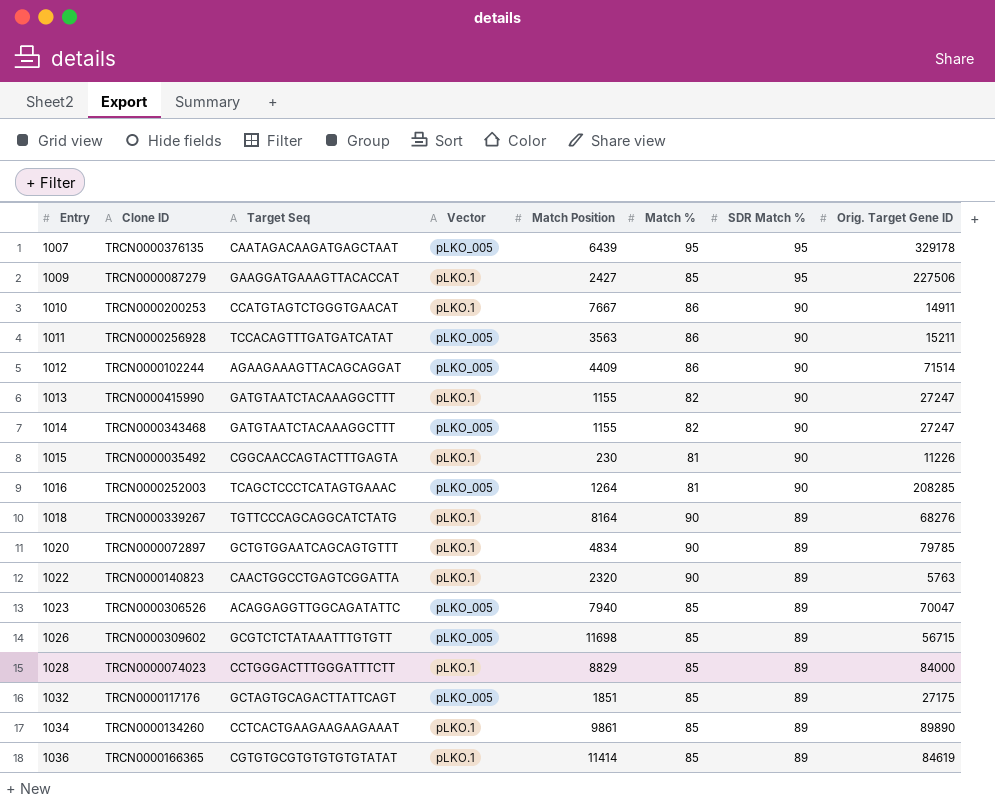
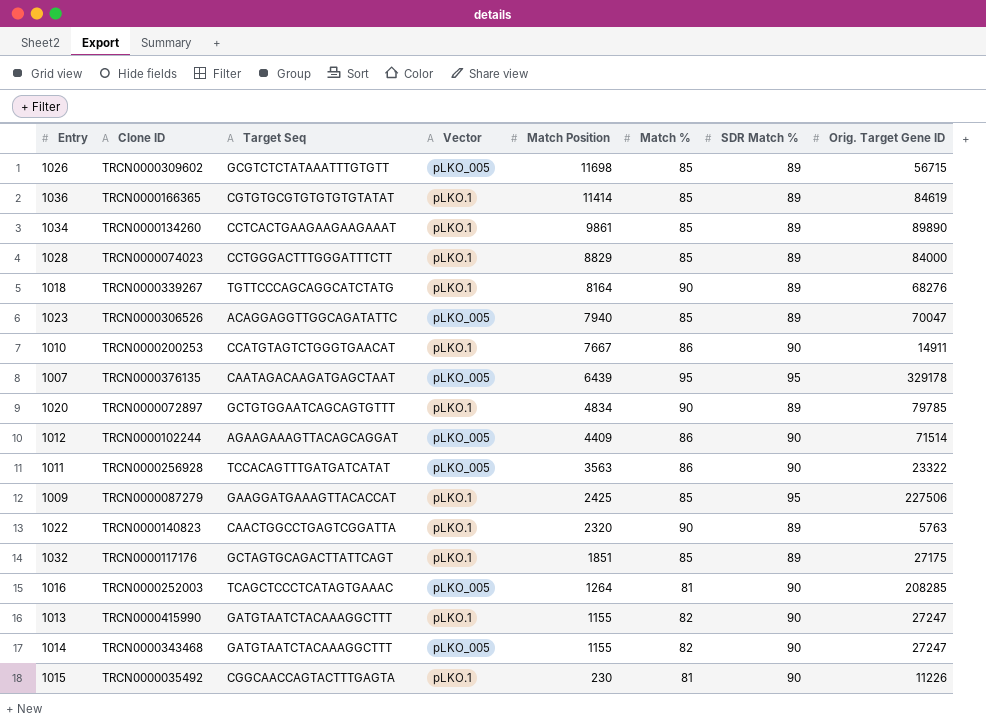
row order: Entry ascending -> Match Position descending
1011 | Orig. Target Gene ID: 15211 -> 23322
1009 | Match Position: 2427 -> 2425
1032 | Vector: pLKO_005 -> pLKO.1

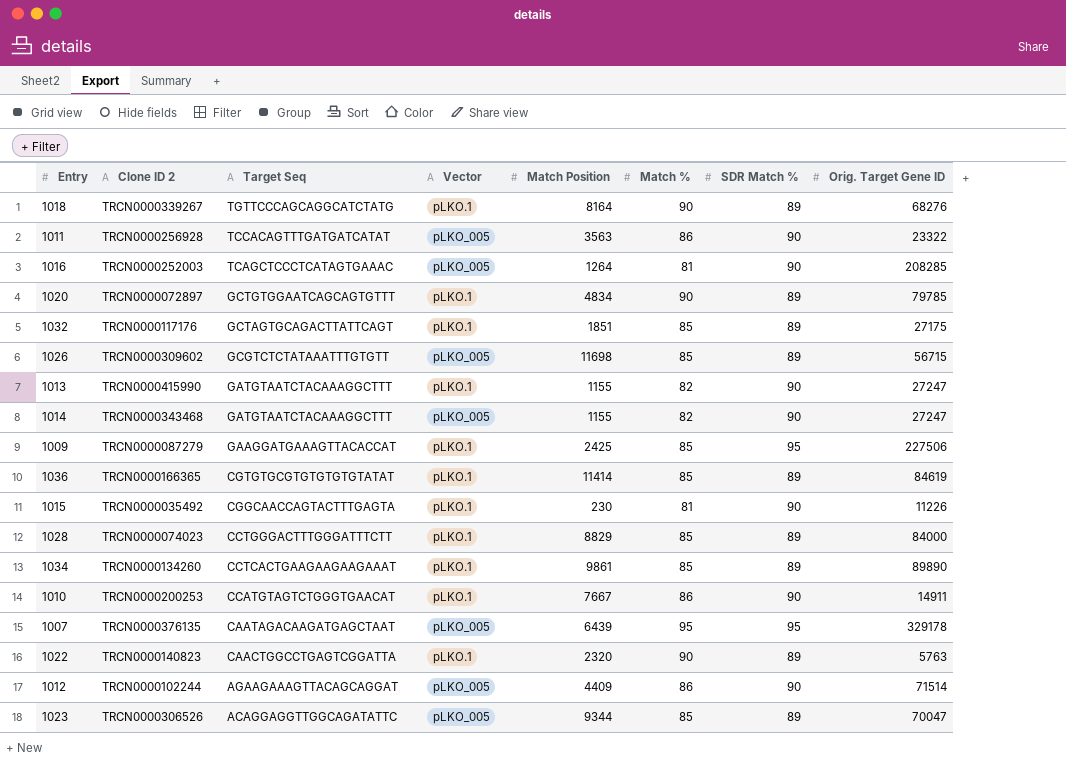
row order: Match Position descending -> Target Seq descending
column name: Clone ID -> Clone ID 2
1023 | Match Position: 7940 -> 9344

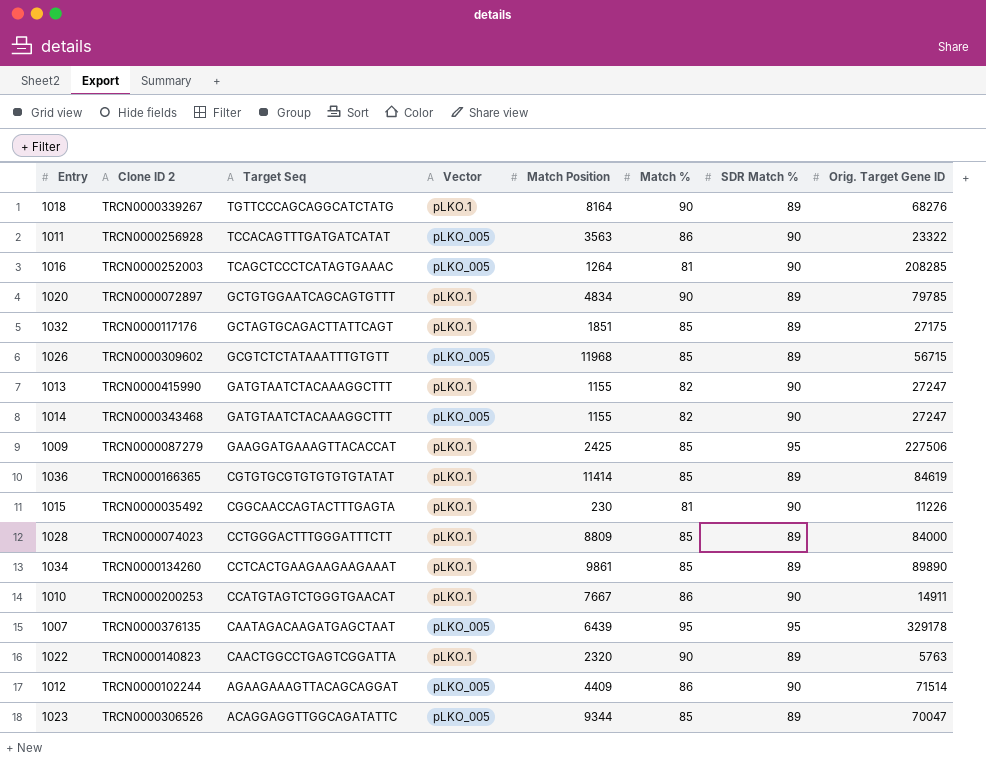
1026 | Match Position: 11698 -> 11968
1028 | Match Position: 8829 -> 8809

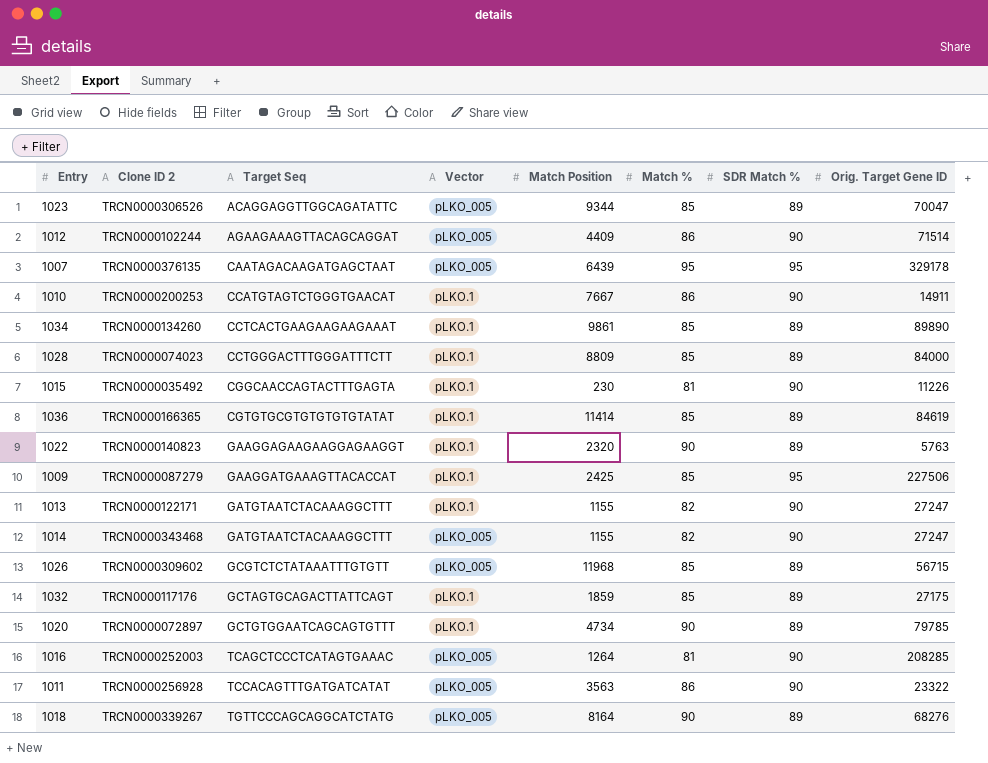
row order: Target Seq descending -> Target Seq ascending
1022 | Target Seq: CAACTGGCCTGAGTCGGATTA -> GAAGGAGAAGAAGGAGAAGGT
1013 | Clone ID 2: TRCN0000415990 -> TRCN0000122171
1032 | Match Position: 1851 -> 1859
1020 | Match Position: 4834 -> 4734
1018 | Vector: pLKO.1 -> pLKO_005

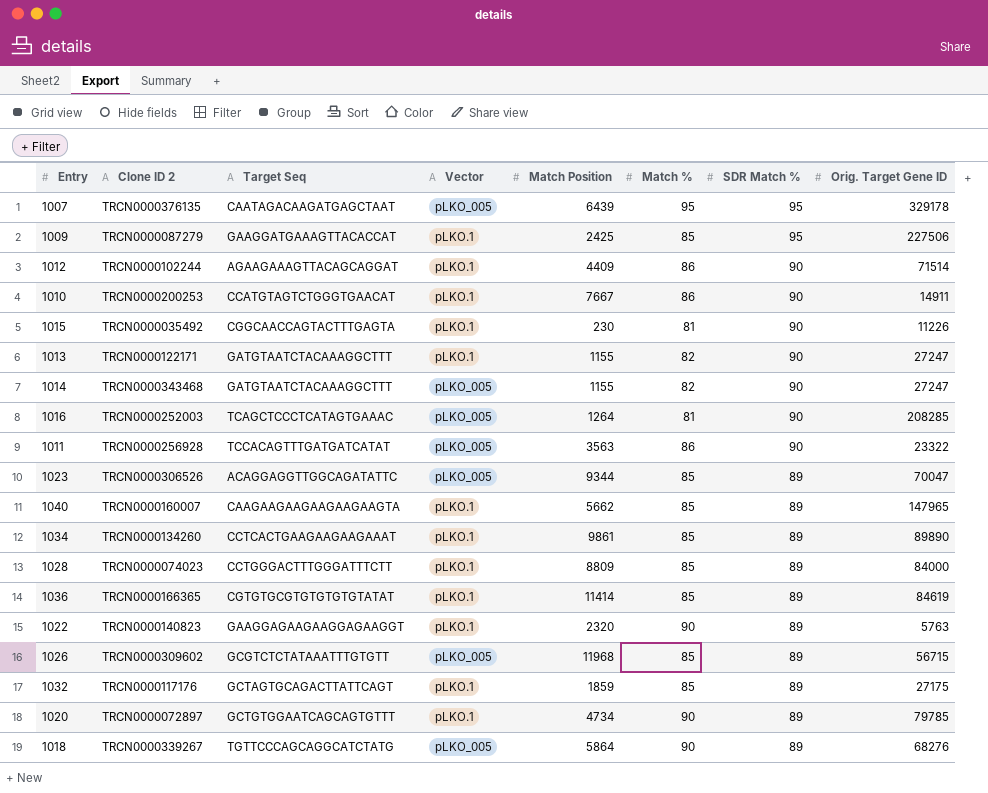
row order: Target Seq ascending -> SDR Match % descending
1012 | Vector: pLKO_005 -> pLKO.1
row 1040: none -> TRCN0000160007 | CAAGAAGAAGAAGAAGAAGTA | pLKO.1 | 5662 | 85 | 89 | 147965
1018 | Match Position: 8164 -> 5864

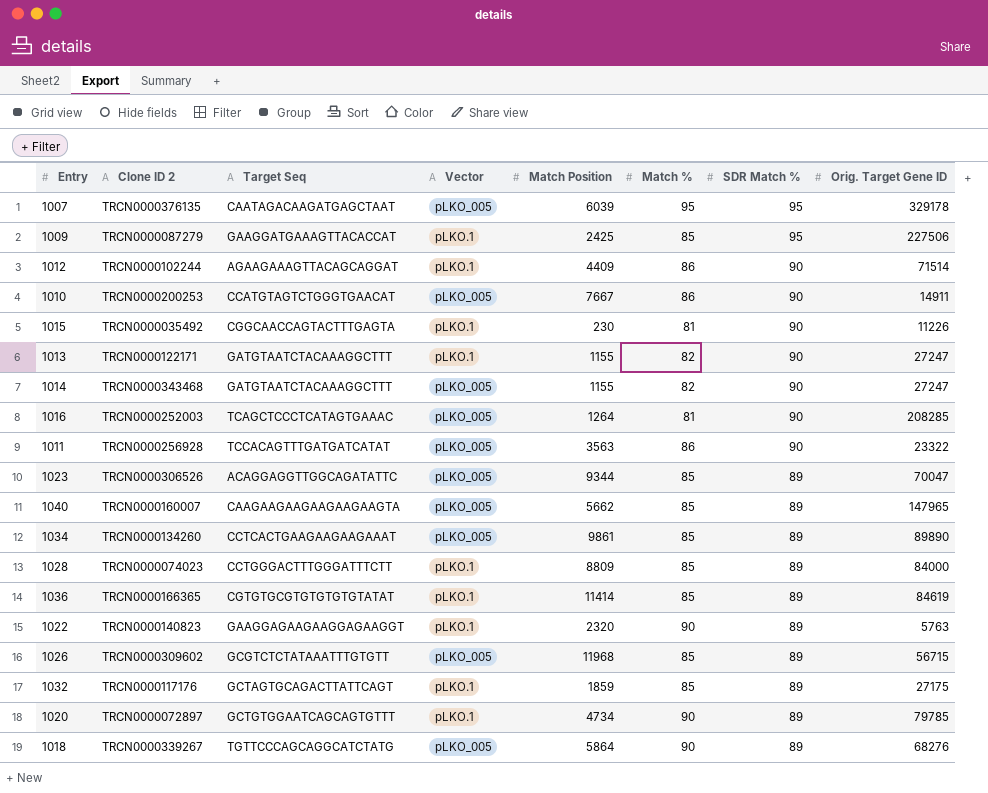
1007 | Match Position: 6439 -> 6039
1010 | Vector: pLKO.1 -> pLKO_005
1040 | Vector: pLKO.1 -> pLKO_005
1034 | Vector: pLKO.1 -> pLKO_005

